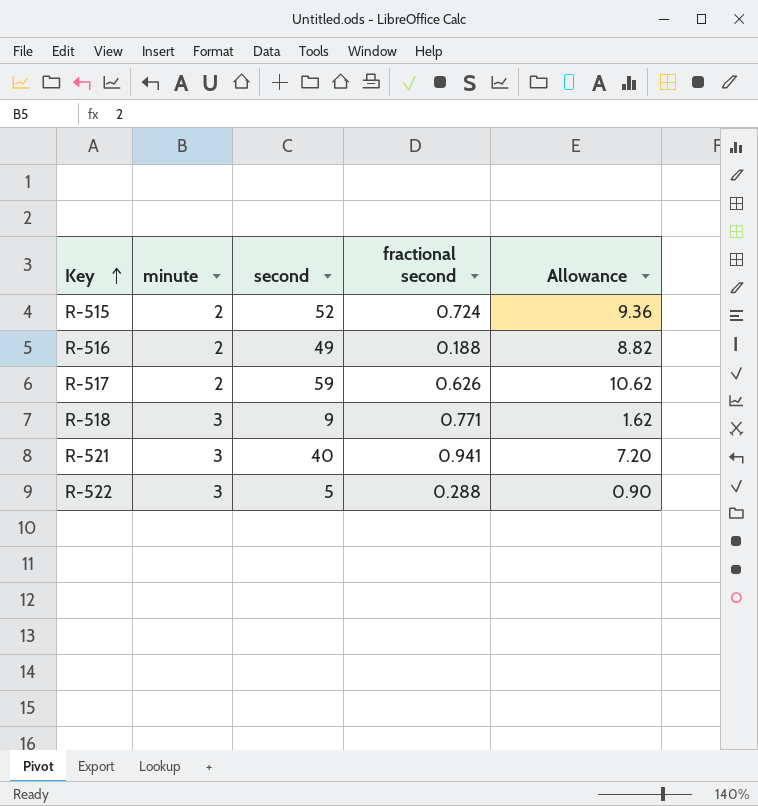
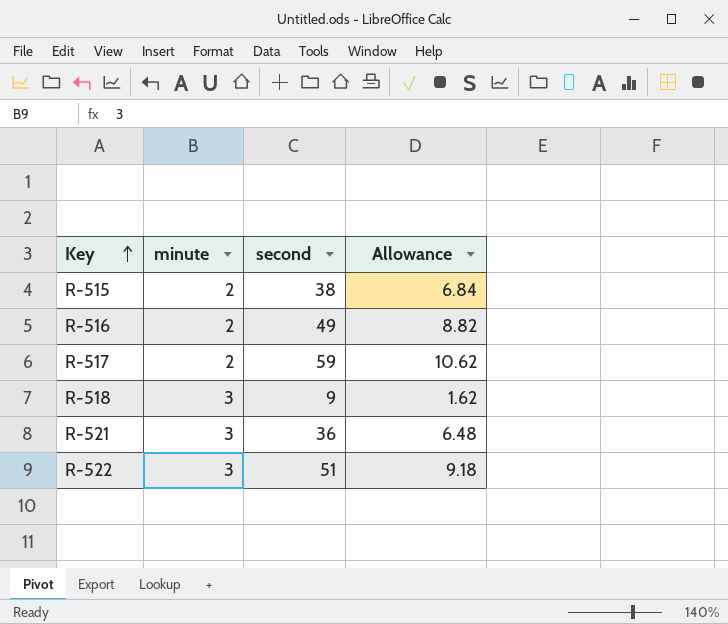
column fractional second | position: 4 -> none
R-515 | second: 52 -> 38
R-515 | Allowance: 9.36 -> 6.84
R-521 | second: 40 -> 36
R-521 | Allowance: 7.20 -> 6.48
R-522 | second: 5 -> 51
R-522 | Allowance: 0.90 -> 9.18

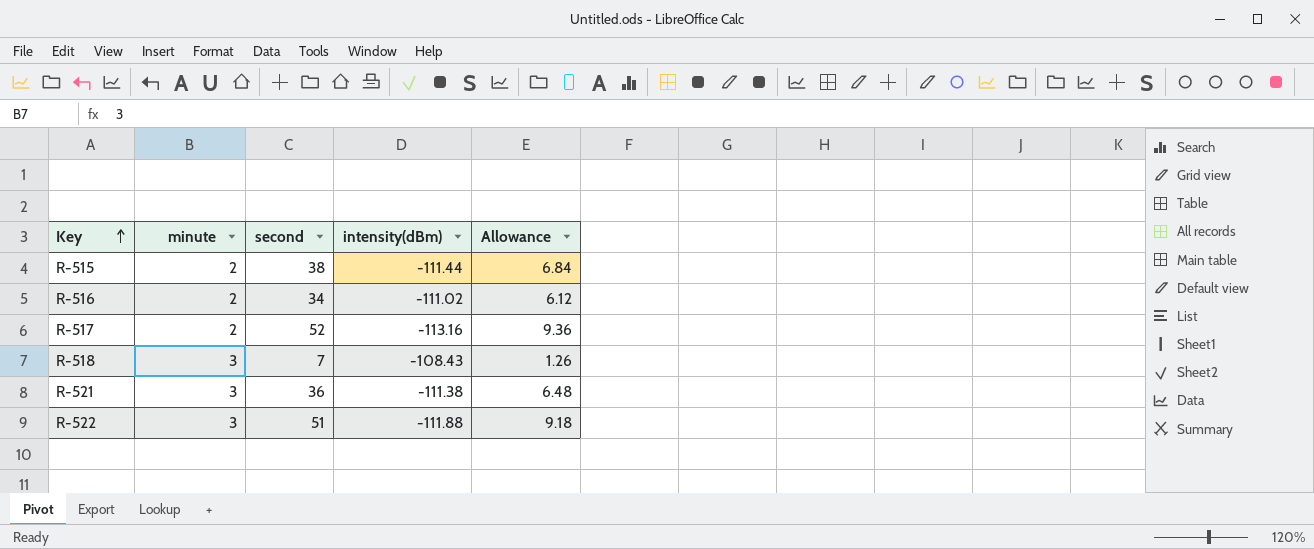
column intensity(dBm) | position: none -> 4
R-516 | second: 49 -> 34
R-516 | Allowance: 8.82 -> 6.12
R-517 | second: 59 -> 52
R-517 | Allowance: 10.62 -> 9.36
R-518 | second: 9 -> 7
R-518 | Allowance: 1.62 -> 1.26

